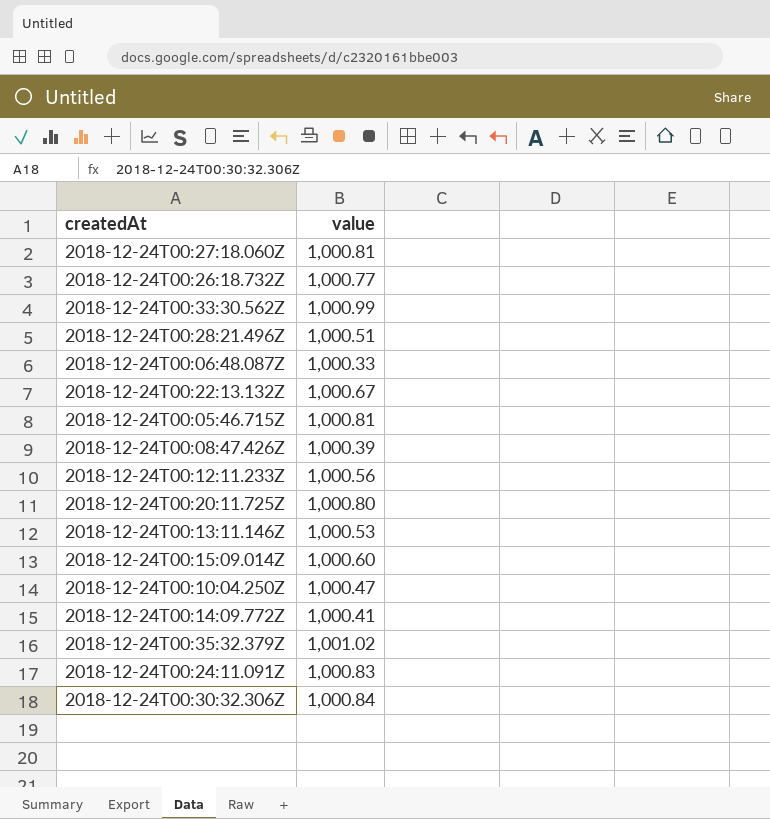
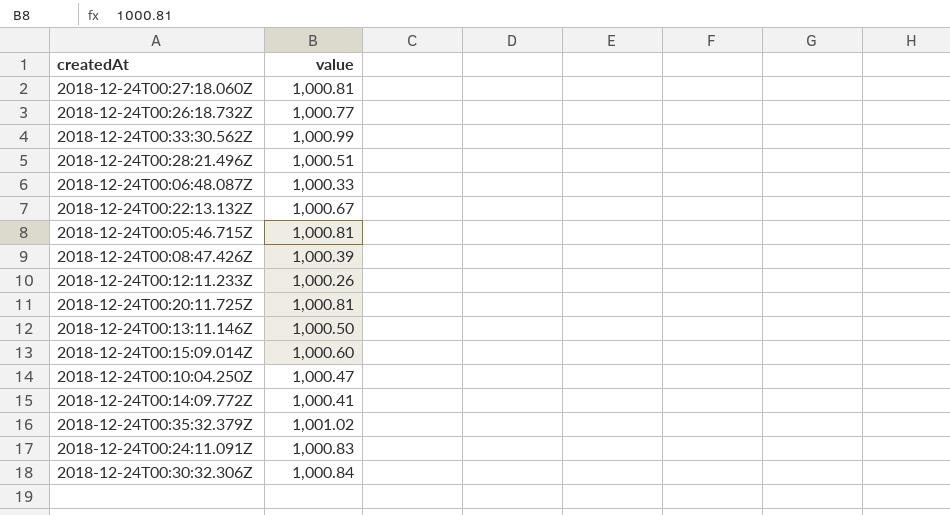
2018-12-24T00:12:11.233Z | value: 1,000.56 -> 1,000.26
2018-12-24T00:20:11.725Z | value: 1,000.80 -> 1,000.81
2018-12-24T00:13:11.146Z | value: 1,000.53 -> 1,000.50

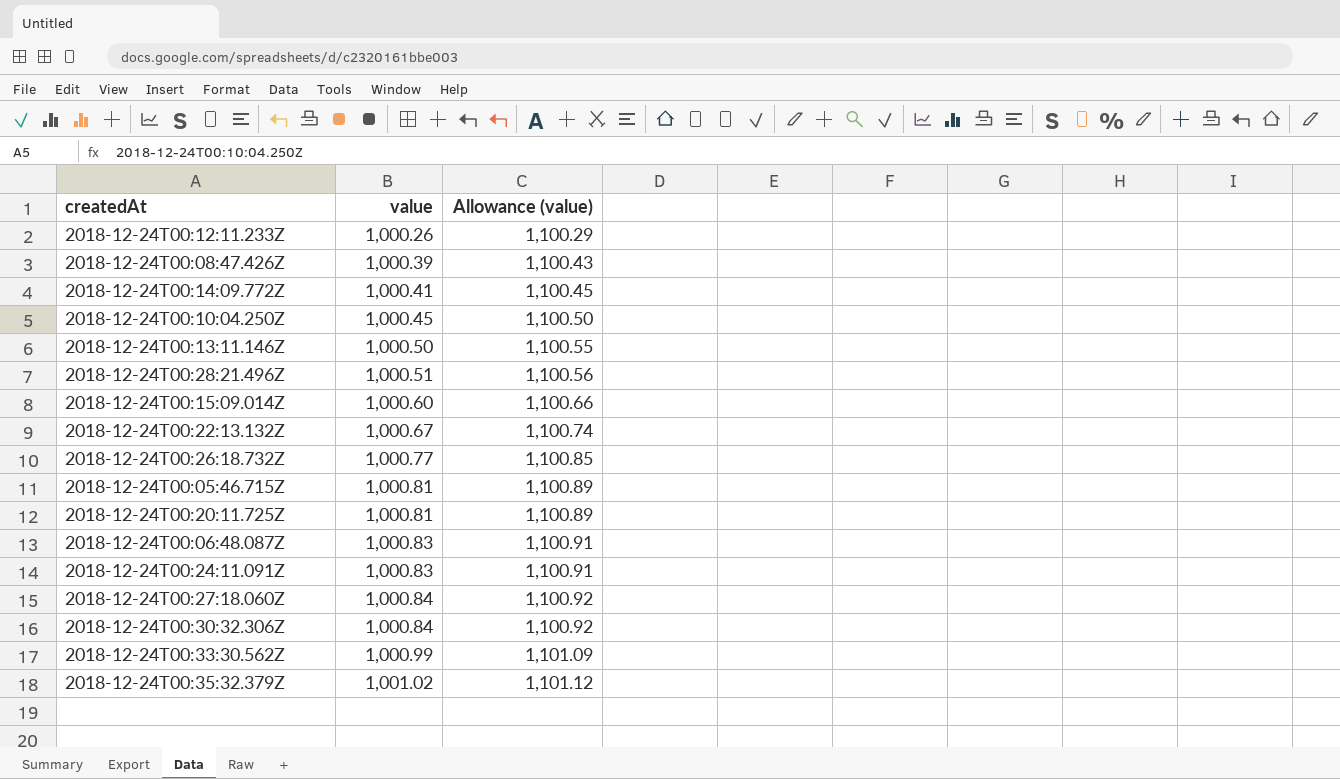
row order: none -> value ascending
column Allowance (value) | formula: none -> [value] * 1.1
2018-12-24T00:10:04.250Z | value: 1,000.47 -> 1,000.45
2018-12-24T00:06:48.087Z | value: 1,000.33 -> 1,000.83
2018-12-24T00:27:18.060Z | value: 1,000.81 -> 1,000.84

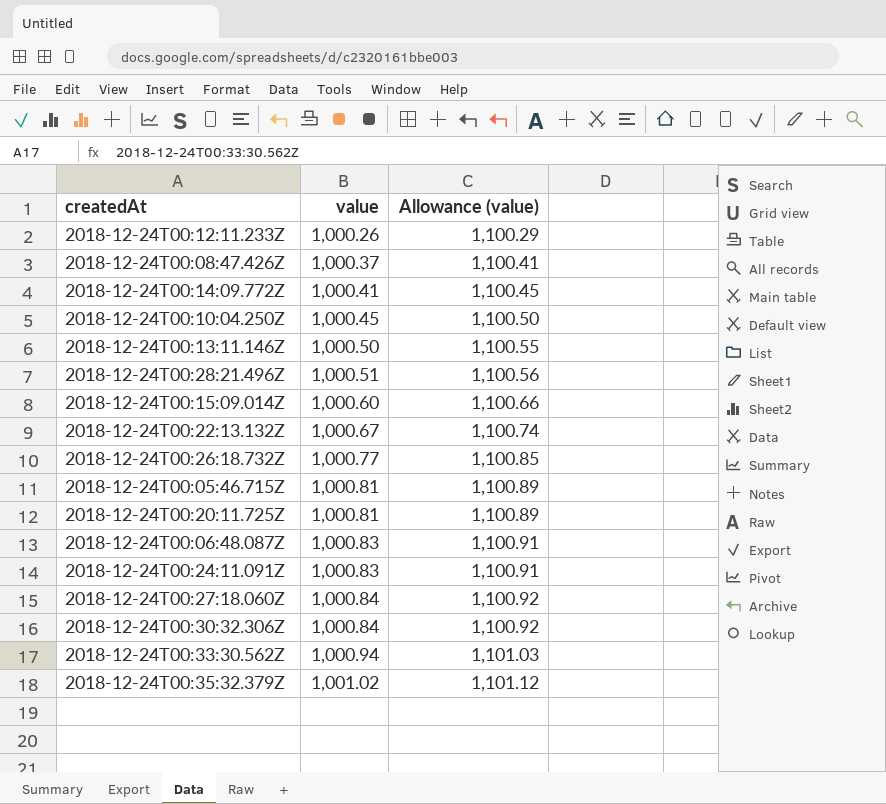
2018-12-24T00:08:47.426Z | value: 1,000.39 -> 1,000.37
2018-12-24T00:08:47.426Z | Allowance (value): 1,100.43 -> 1,100.41
2018-12-24T00:33:30.562Z | value: 1,000.99 -> 1,000.94
2018-12-24T00:33:30.562Z | Allowance (value): 1,101.09 -> 1,101.03

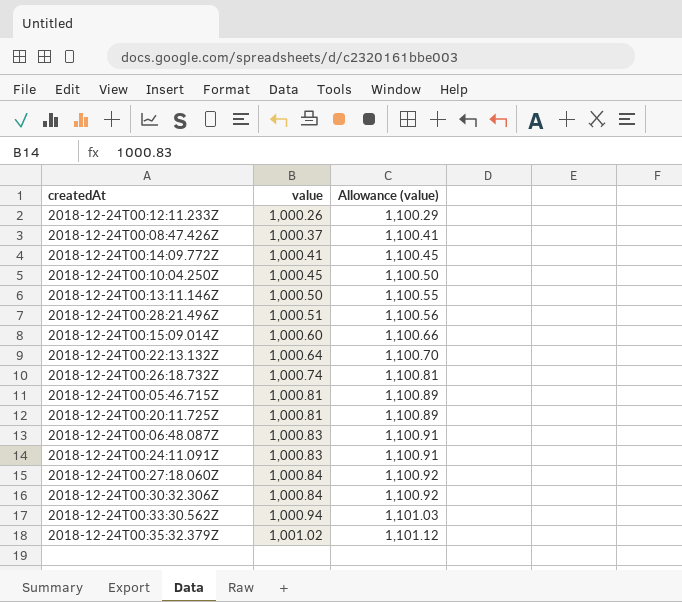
2018-12-24T00:22:13.132Z | value: 1,000.67 -> 1,000.64
2018-12-24T00:22:13.132Z | Allowance (value): 1,100.74 -> 1,100.70
2018-12-24T00:26:18.732Z | value: 1,000.77 -> 1,000.74
2018-12-24T00:26:18.732Z | Allowance (value): 1,100.85 -> 1,100.81

